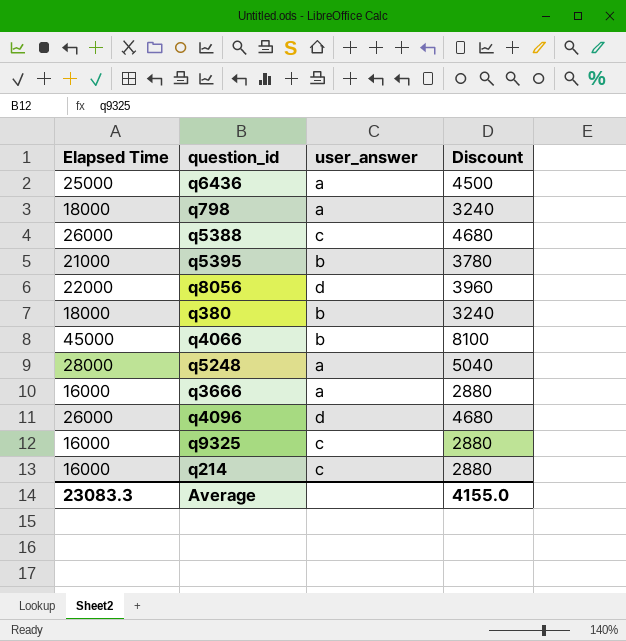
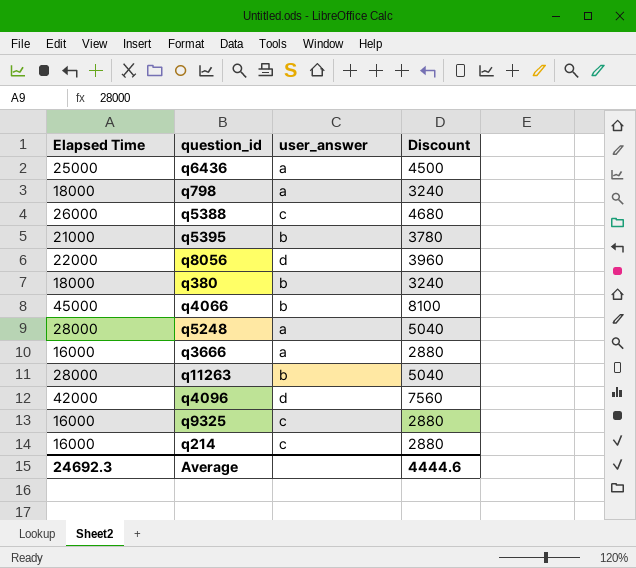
row q11263: none -> 28000 | b | 5040
q4096 | Elapsed Time: 26000 -> 42000
q4096 | Discount: 4680 -> 7560
Average | Elapsed Time: 23083.3 -> 24692.3
Average | Discount: 4155.0 -> 4444.6

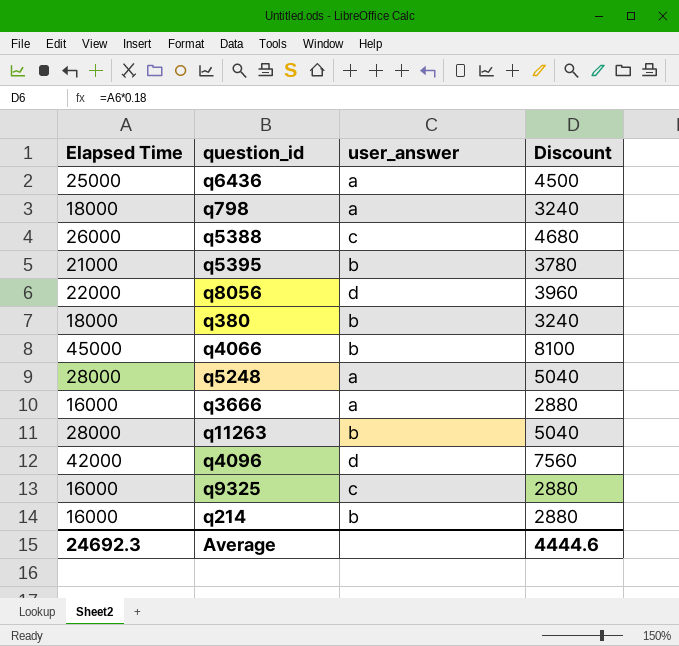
q214 | user_answer: c -> b

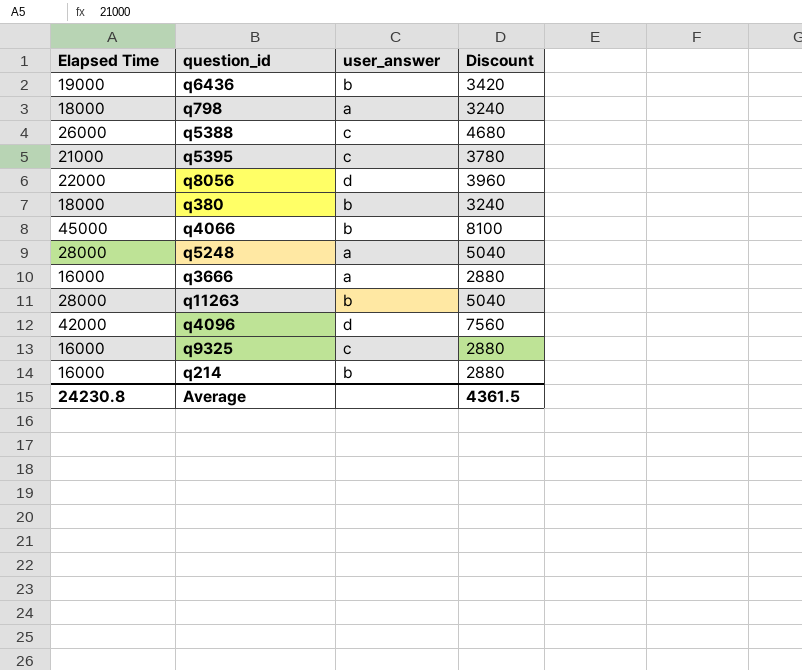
q6436 | Elapsed Time: 25000 -> 19000
q6436 | user_answer: a -> b
q6436 | Discount: 4500 -> 3420
q5395 | user_answer: b -> c
Average | Elapsed Time: 24692.3 -> 24230.8
Average | Discount: 4444.6 -> 4361.5

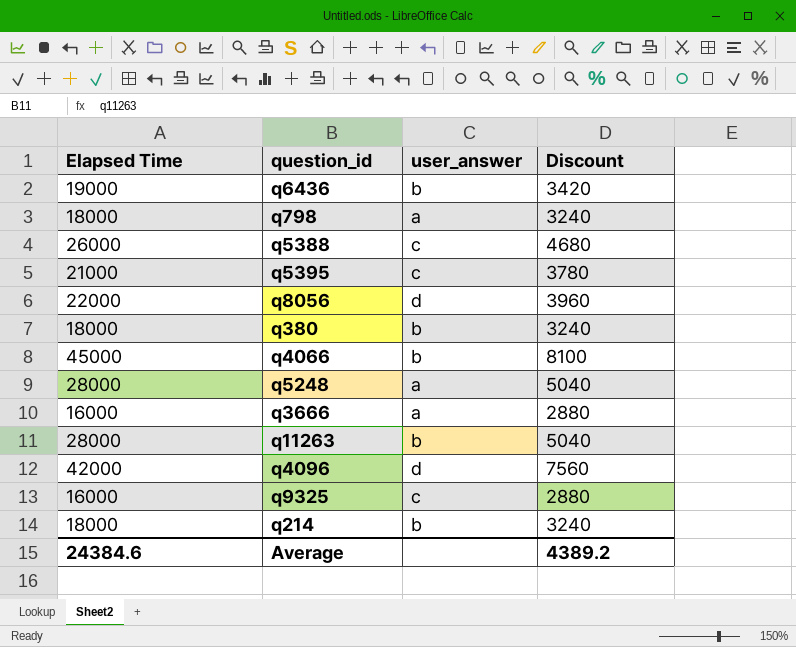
q214 | Elapsed Time: 16000 -> 18000
q214 | Discount: 2880 -> 3240
Average | Elapsed Time: 24230.8 -> 24384.6
Average | Discount: 4361.5 -> 4389.2

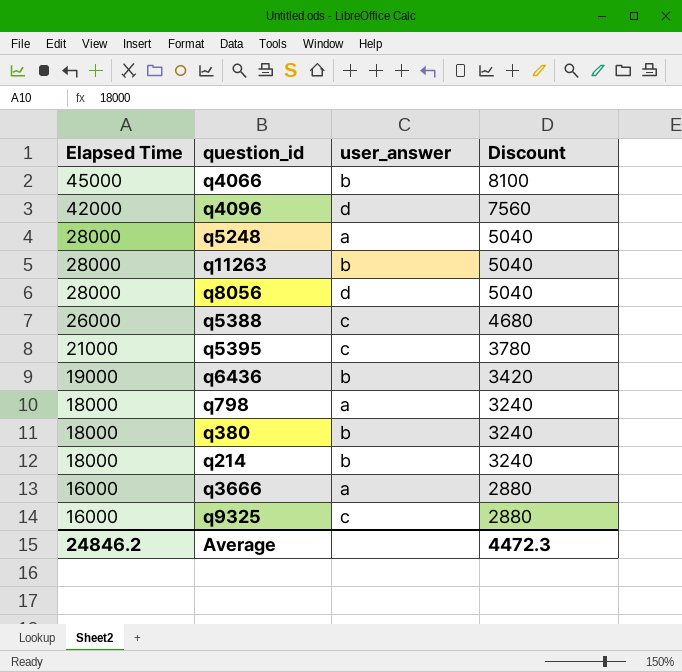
row order: none -> Elapsed Time descending
q8056 | Elapsed Time: 22000 -> 28000
q8056 | Discount: 3960 -> 5040
Average | Elapsed Time: 24384.6 -> 24846.2
Average | Discount: 4389.2 -> 4472.3

